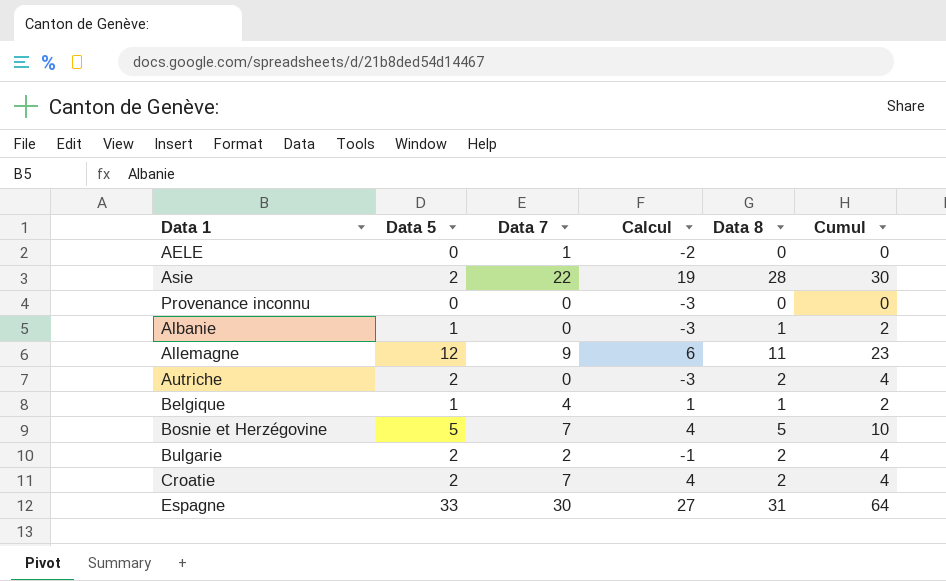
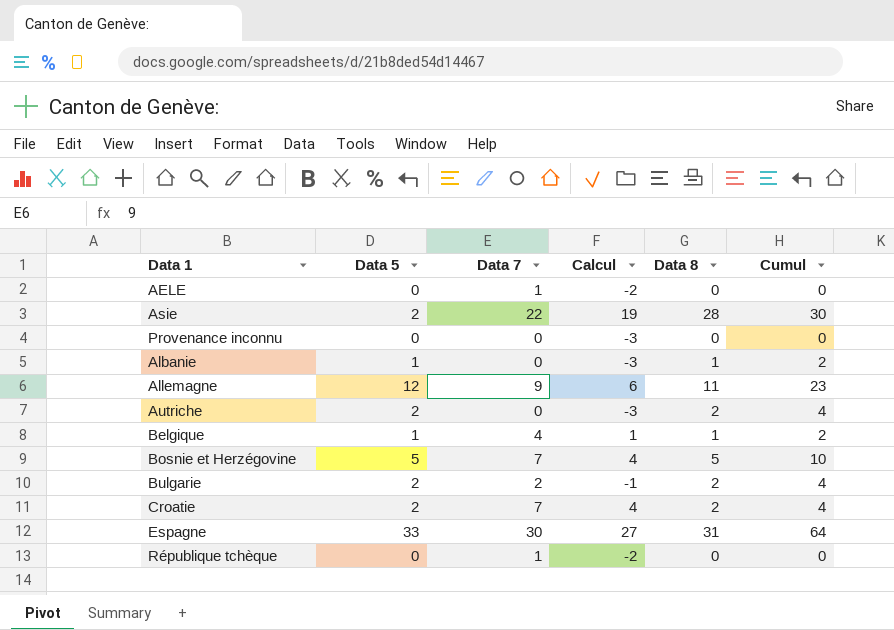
row République tchèque: none -> 0 | 1 | -2 | 0 | 0

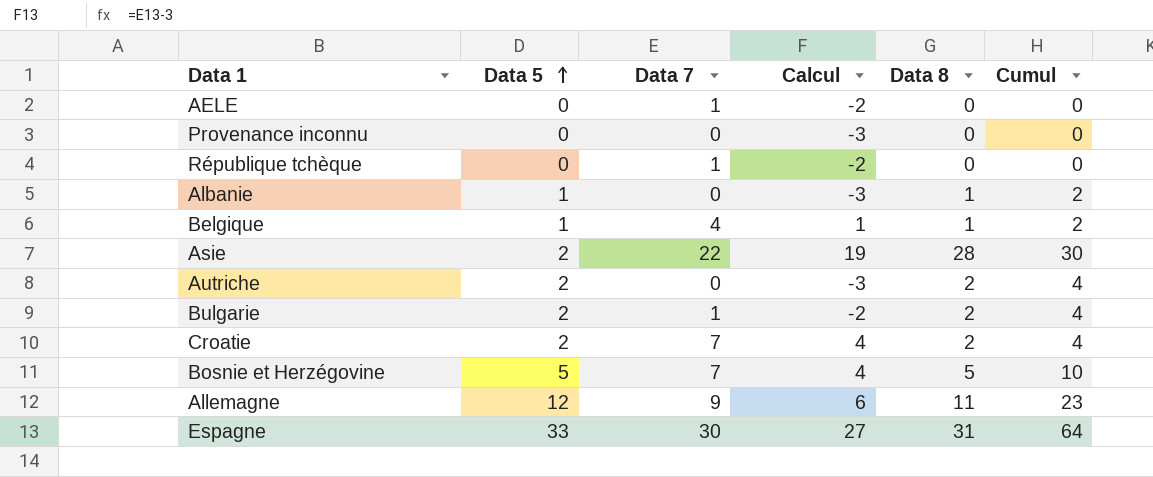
row order: none -> Data 5 ascending
Bulgarie | Data 7: 2 -> 1
Bulgarie | Calcul: -1 -> -2

